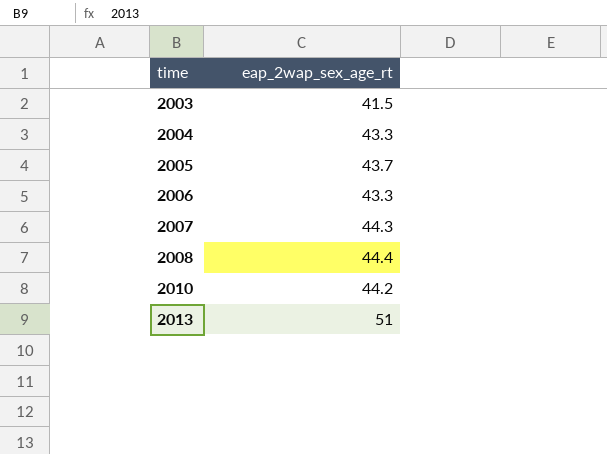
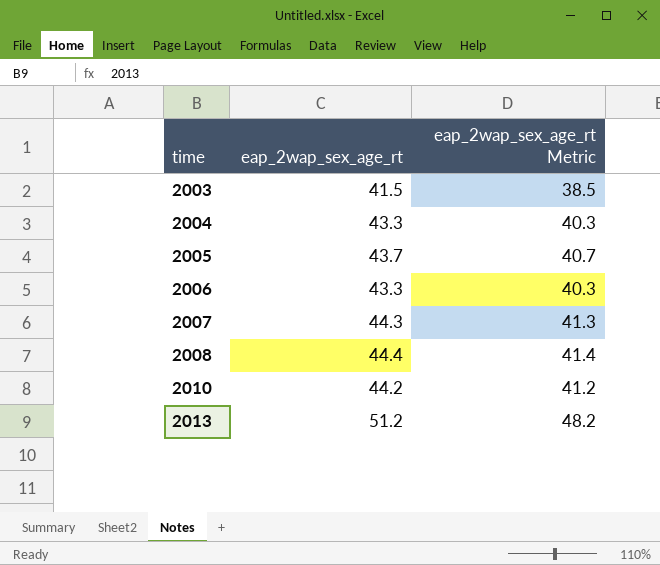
column eap_2wap_sex_age_rt Metric | formula: none -> [eap_2wap_sex_age_rt] - 3
2013 | eap_2wap_sex_age_rt: 51 -> 51.2

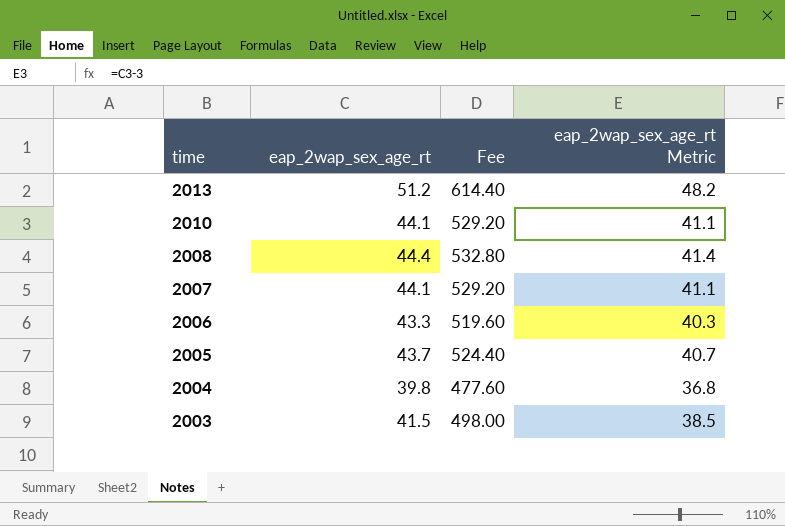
row order: time ascending -> time descending
column Fee | formula: none -> [eap_2wap_sex_age_rt] * 12
2010 | eap_2wap_sex_age_rt: 44.2 -> 44.1
2010 | eap_2wap_sex_age_rt Metric: 41.2 -> 41.1
2007 | eap_2wap_sex_age_rt: 44.3 -> 44.1
2007 | eap_2wap_sex_age_rt Metric: 41.3 -> 41.1
2004 | eap_2wap_sex_age_rt: 43.3 -> 39.8
2004 | eap_2wap_sex_age_rt Metric: 40.3 -> 36.8

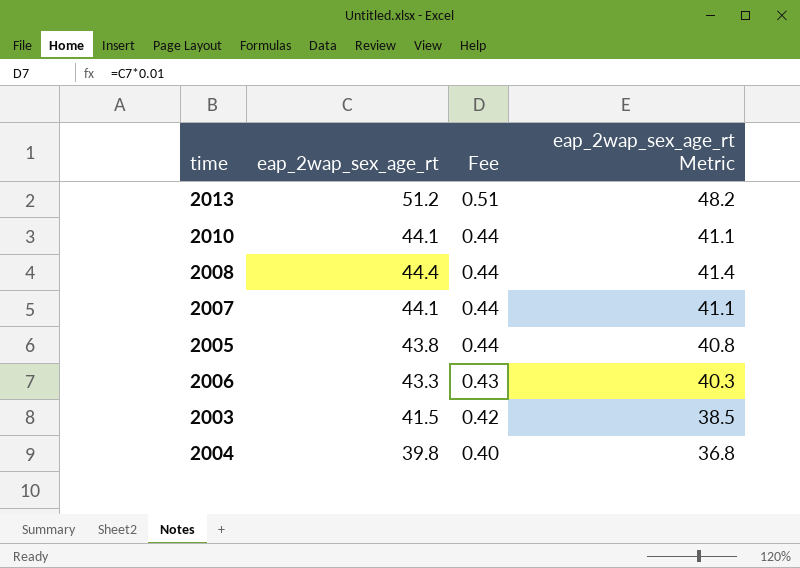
row order: time descending -> Fee descending
column Fee | formula: [eap_2wap_sex_age_rt] * 12 -> [eap_2wap_sex_age_rt] * 0.01
2005 | eap_2wap_sex_age_rt: 43.7 -> 43.8
2005 | eap_2wap_sex_age_rt Metric: 40.7 -> 40.8

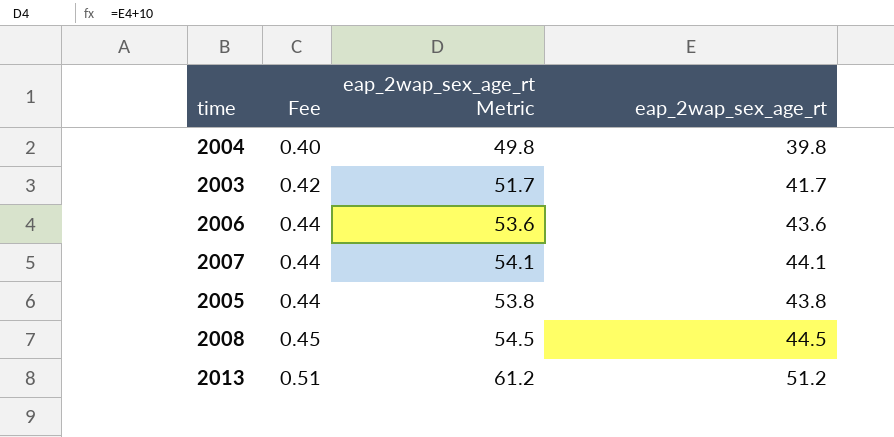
row order: Fee descending -> Fee ascending
column eap_2wap_sex_age_rt Metric | formula: [eap_2wap_sex_age_rt] - 3 -> [eap_2wap_sex_age_rt] + 10
column eap_2wap_sex_age_rt | position: 2 -> 4
row 2010: 44.1 | 0.44 | 41.1 -> none
2003 | eap_2wap_sex_age_rt: 41.5 -> 41.7
2006 | Fee: 0.43 -> 0.44
2006 | eap_2wap_sex_age_rt: 43.3 -> 43.6
2008 | Fee: 0.44 -> 0.45
2008 | eap_2wap_sex_age_rt: 44.4 -> 44.5

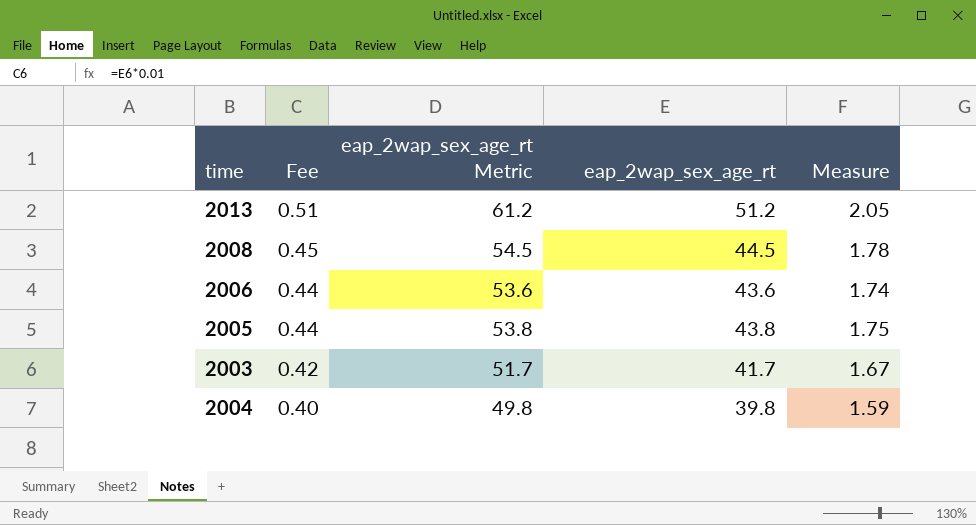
row order: Fee ascending -> Fee descending
column Measure | formula: none -> [eap_2wap_sex_age_rt] * 0.04
row 2007: 0.44 | 54.1 | 44.1 -> none

